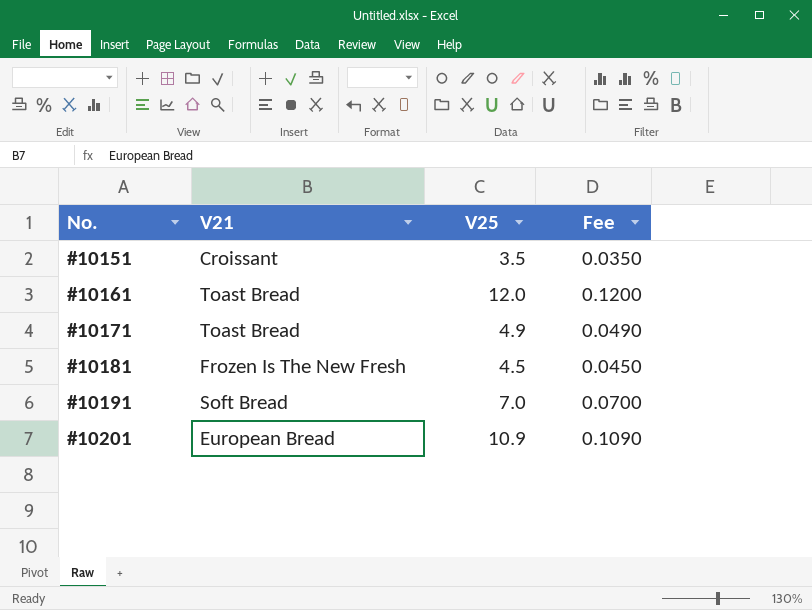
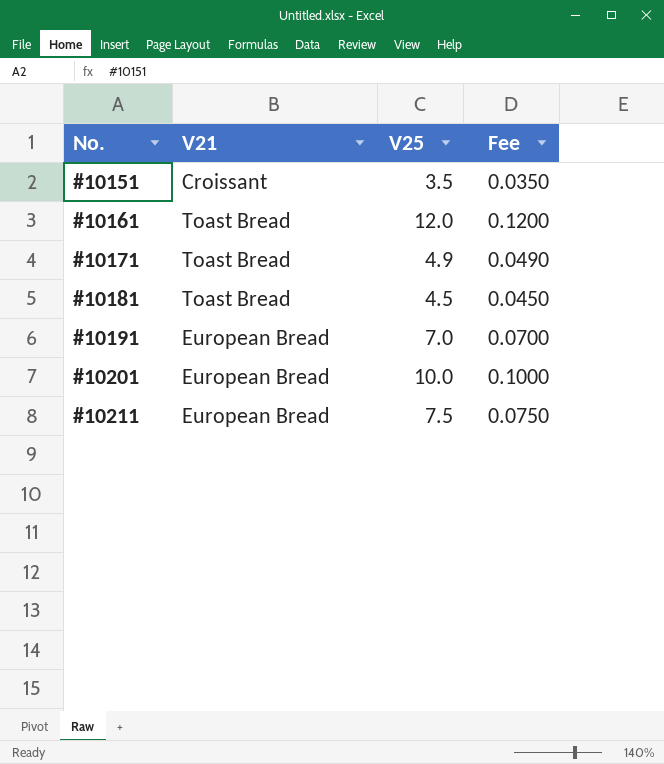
#10181 | V21: Frozen Is The New Fresh -> Toast Bread
#10191 | V21: Soft Bread -> European Bread
#10201 | V25: 10.9 -> 10.0
#10201 | Fee: 0.1090 -> 0.1000
row #10211: none -> European Bread | 7.5 | 0.0750

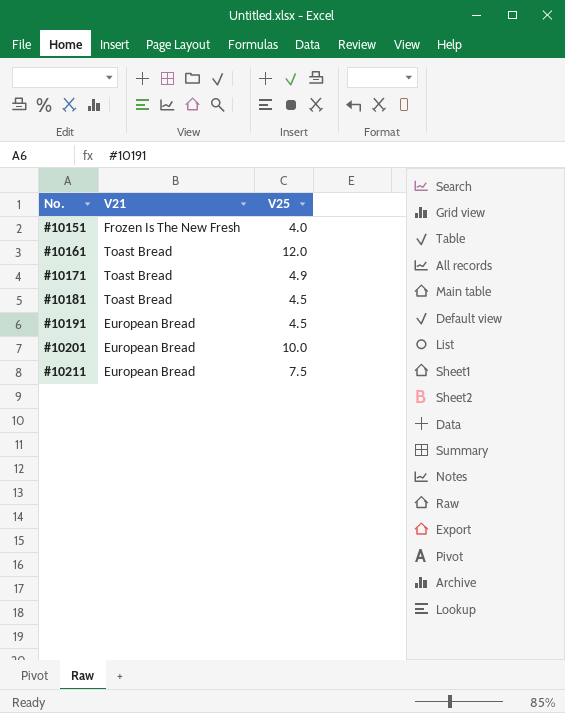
column Fee | formula: [V25] * 0.01 -> none
#10151 | V21: Croissant -> Frozen Is The New Fresh
#10151 | V25: 3.5 -> 4.0
#10191 | V25: 7.0 -> 4.5

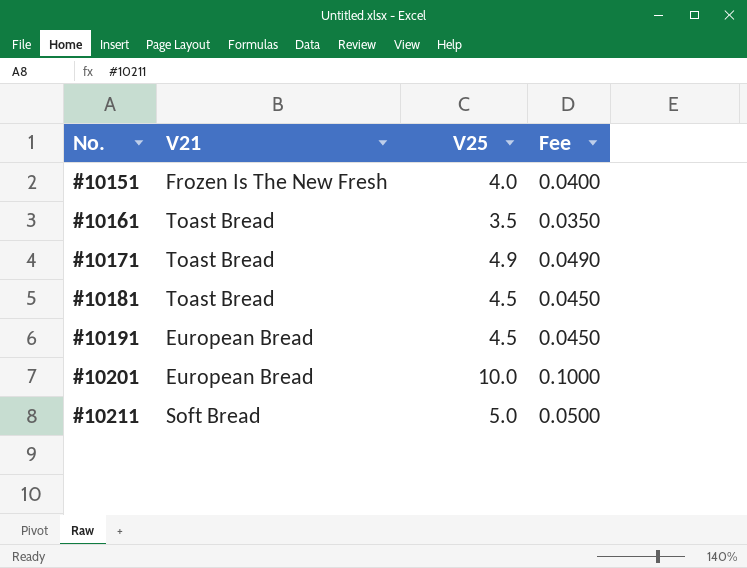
column Fee | formula: none -> [V25] * 0.01
#10161 | V25: 12.0 -> 3.5
#10211 | V21: European Bread -> Soft Bread
#10211 | V25: 7.5 -> 5.0

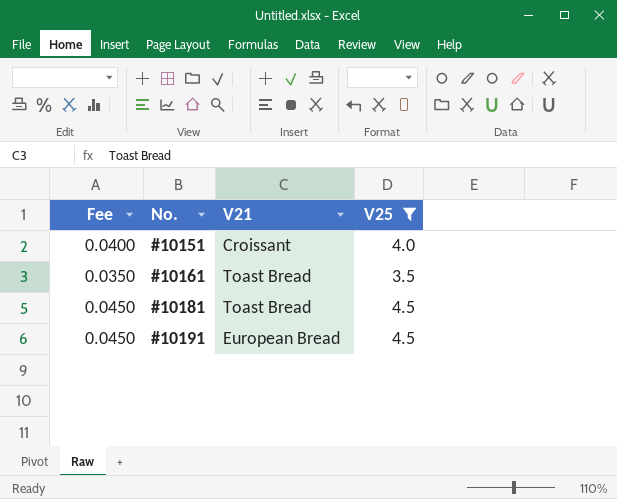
filter: none -> V25 <= 4.5
column Fee | position: 4 -> 1
#10151 | V21: Frozen Is The New Fresh -> Croissant

